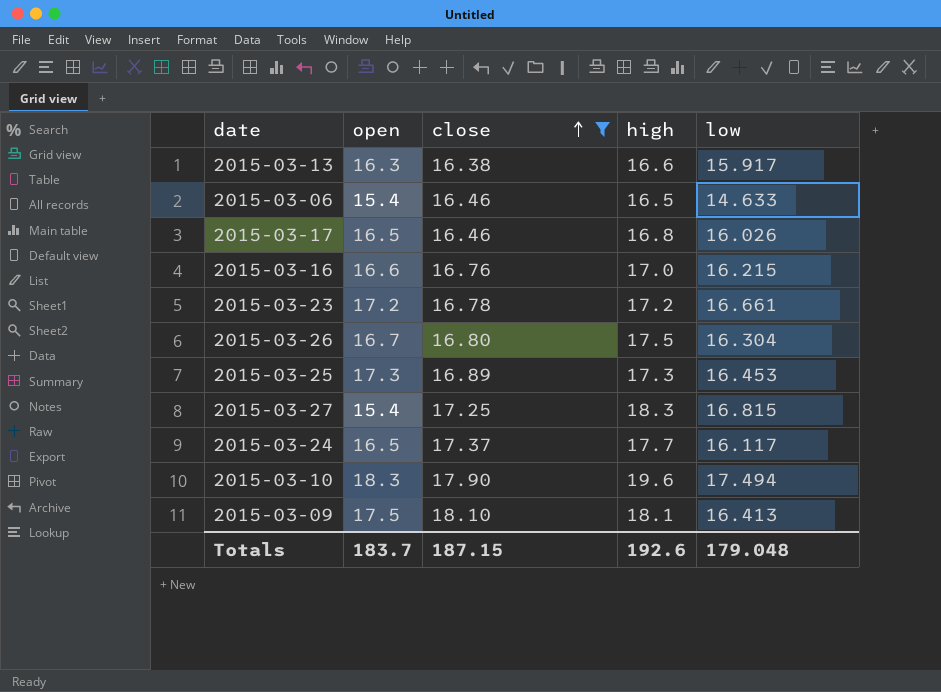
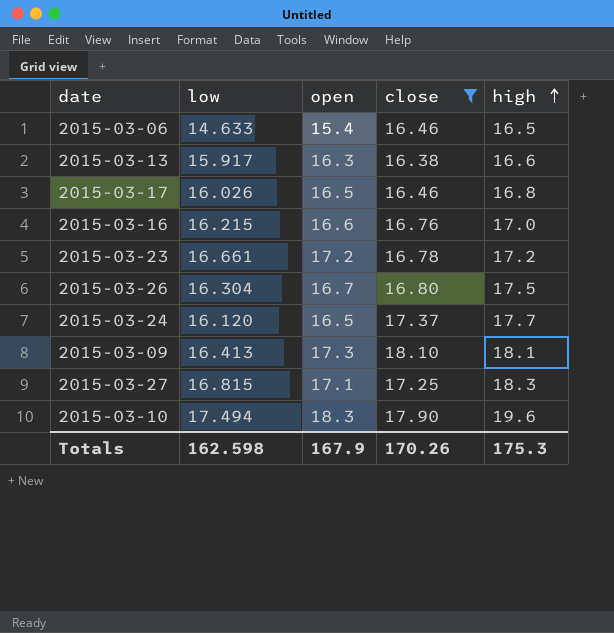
row order: close ascending -> high ascending
column low | position: 5 -> 2
row 2015-03-25: 17.3 | 16.89 | 17.3 | 16.453 -> none
2015-03-24 | low: 16.117 -> 16.120
2015-03-09 | open: 17.5 -> 17.3
2015-03-27 | open: 15.4 -> 17.1
Totals | low: 179.048 -> 162.598
Totals | open: 183.7 -> 167.9
Totals | close: 187.15 -> 170.26
Totals | high: 192.6 -> 175.3

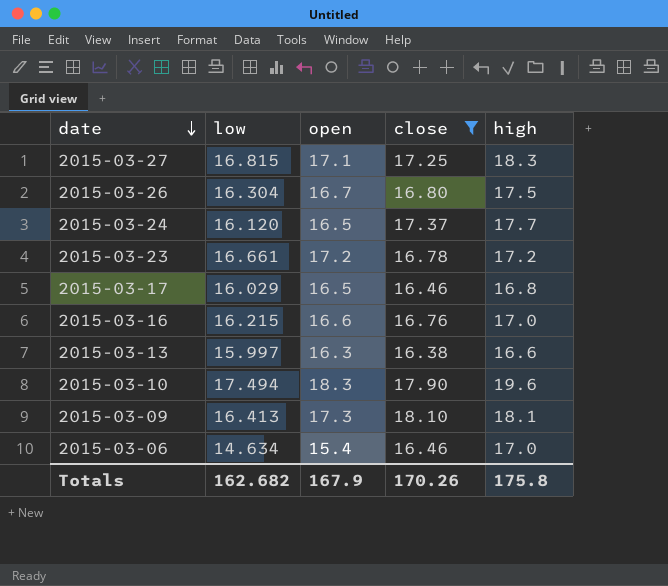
row order: high ascending -> date descending
2015-03-17 | low: 16.026 -> 16.029
2015-03-13 | low: 15.917 -> 15.997
2015-03-06 | low: 14.633 -> 14.634
2015-03-06 | high: 16.5 -> 17.0
Totals | low: 162.598 -> 162.682
Totals | high: 175.3 -> 175.8

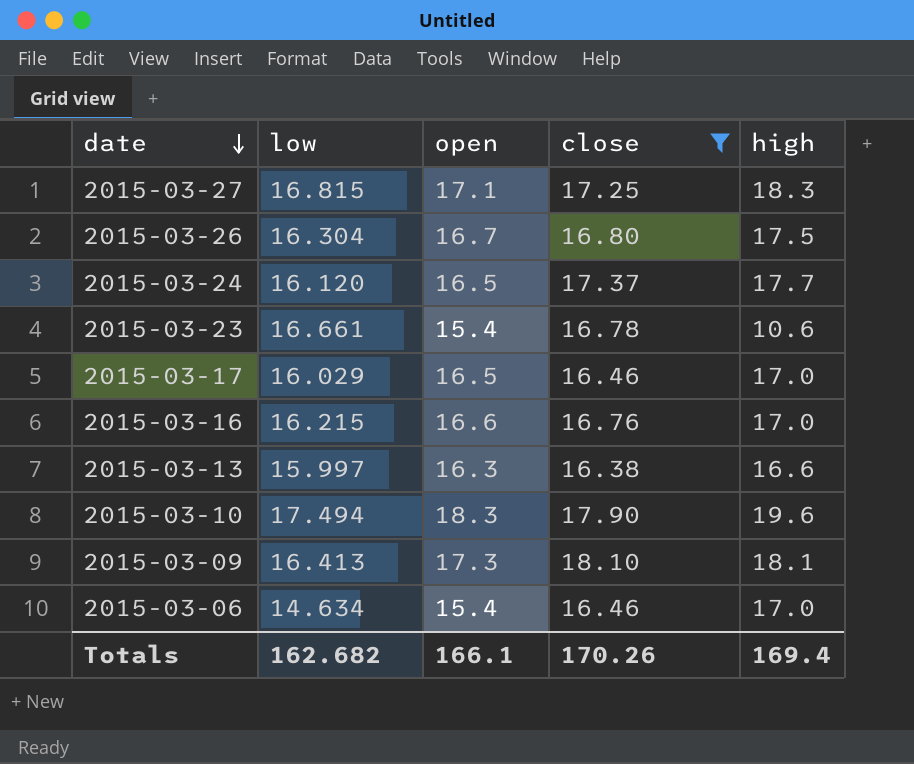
2015-03-23 | open: 17.2 -> 15.4
2015-03-23 | high: 17.2 -> 10.6
2015-03-17 | high: 16.8 -> 17.0
Totals | open: 167.9 -> 166.1
Totals | high: 175.8 -> 169.4

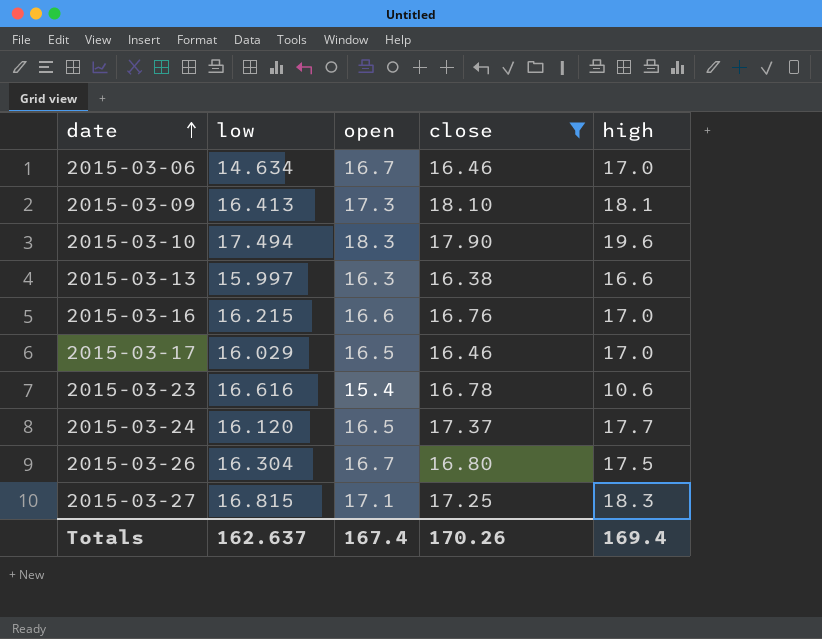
row order: date descending -> date ascending
2015-03-06 | open: 15.4 -> 16.7
2015-03-23 | low: 16.661 -> 16.616
Totals | low: 162.682 -> 162.637
Totals | open: 166.1 -> 167.4

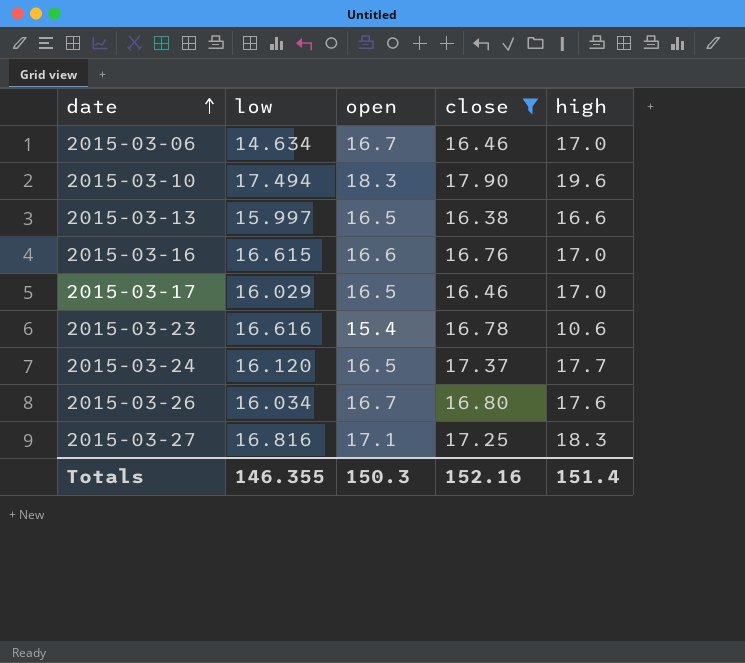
row 2015-03-09: 16.413 | 17.3 | 18.10 | 18.1 -> none
2015-03-13 | open: 16.3 -> 16.5
2015-03-16 | low: 16.215 -> 16.615
2015-03-26 | low: 16.304 -> 16.034
2015-03-26 | high: 17.5 -> 17.6
2015-03-27 | low: 16.815 -> 16.816
Totals | low: 162.637 -> 146.355
Totals | open: 167.4 -> 150.3
Totals | close: 170.26 -> 152.16
Totals | high: 169.4 -> 151.4

